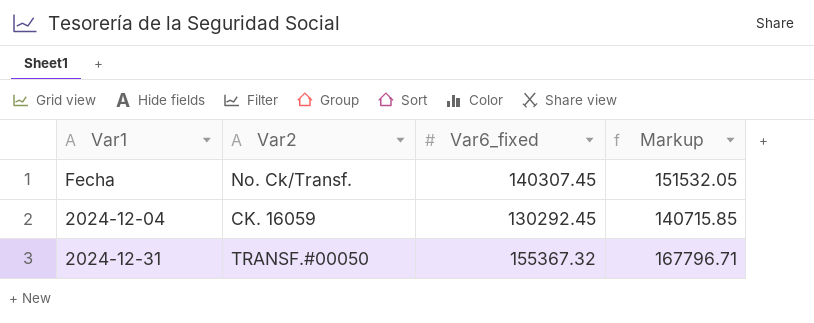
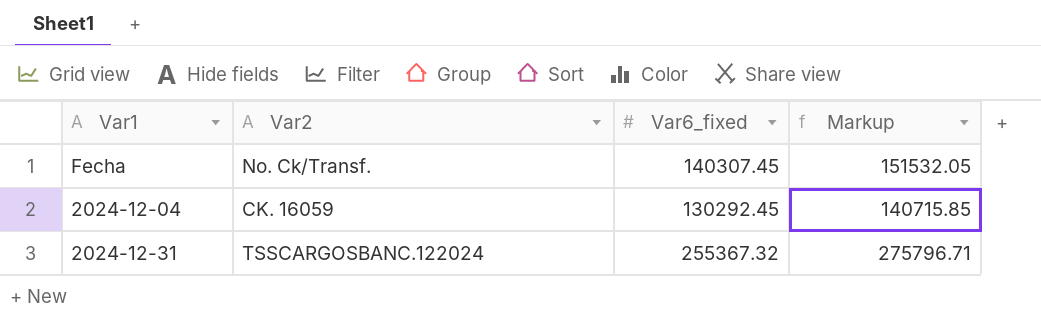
2024-12-31 | Var2: TRANSF.#00050 -> TSSCARGOSBANC.122024
2024-12-31 | Var6_fixed: 155367.32 -> 255367.32
2024-12-31 | Markup: 167796.71 -> 275796.71

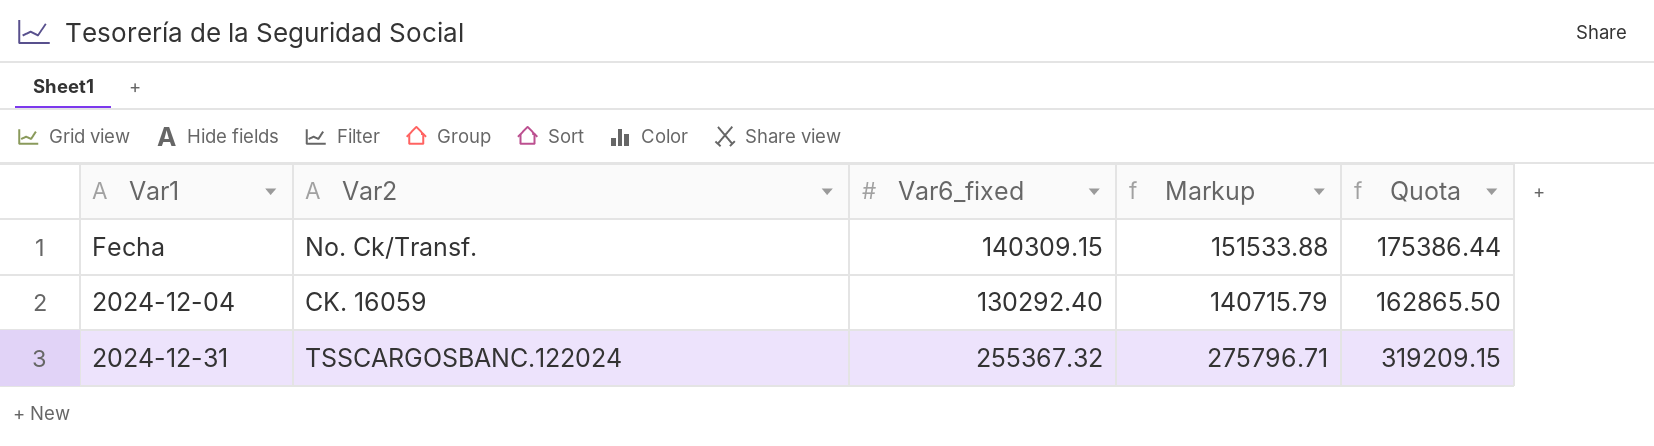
column Quota | formula: none -> [Var6_fixed] * 1.25
Fecha | Var6_fixed: 140307.45 -> 140309.15
Fecha | Markup: 151532.05 -> 151533.88
2024-12-04 | Var6_fixed: 130292.45 -> 130292.40
2024-12-04 | Markup: 140715.85 -> 140715.79

